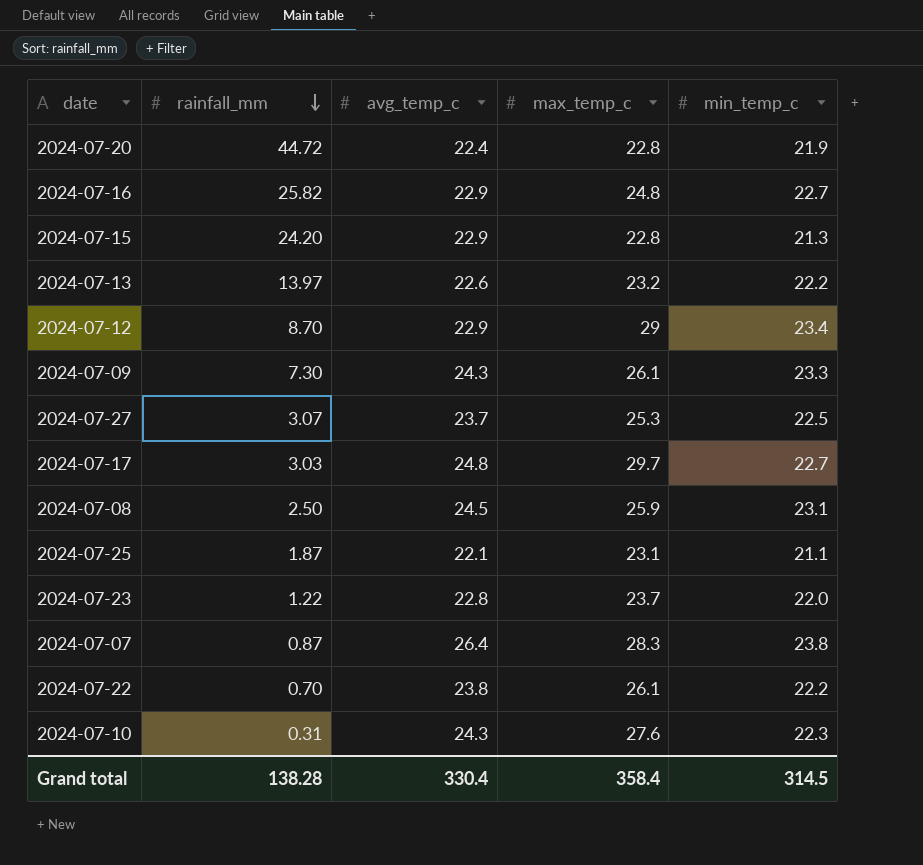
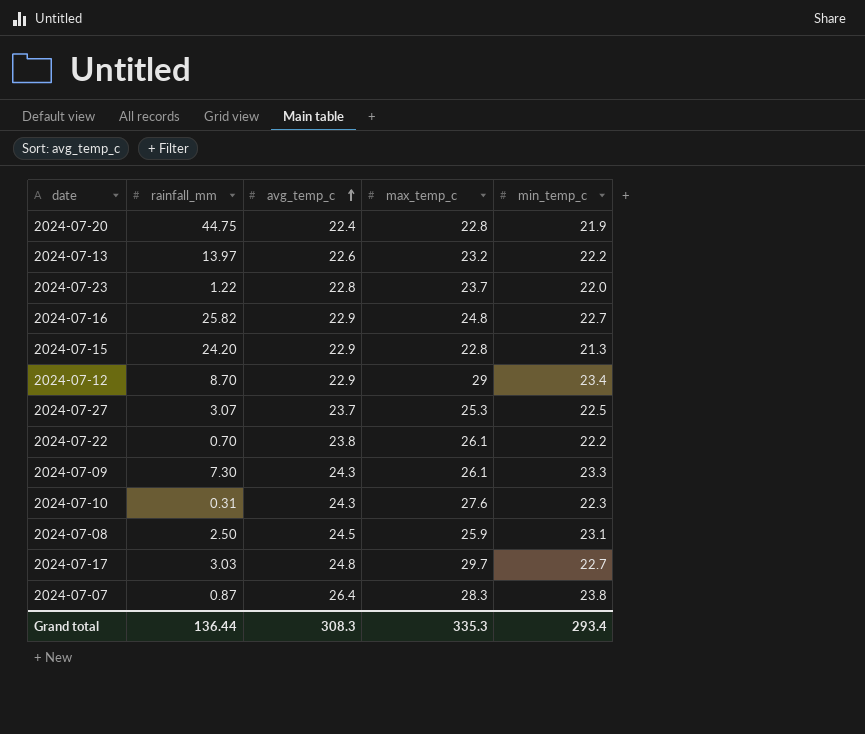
row order: rainfall_mm descending -> avg_temp_c ascending
row 2024-07-25: 1.87 | 22.1 | 23.1 | 21.1 -> none
2024-07-20 | rainfall_mm: 44.72 -> 44.75
Grand total | rainfall_mm: 138.28 -> 136.44
Grand total | avg_temp_c: 330.4 -> 308.3
Grand total | max_temp_c: 358.4 -> 335.3
Grand total | min_temp_c: 314.5 -> 293.4

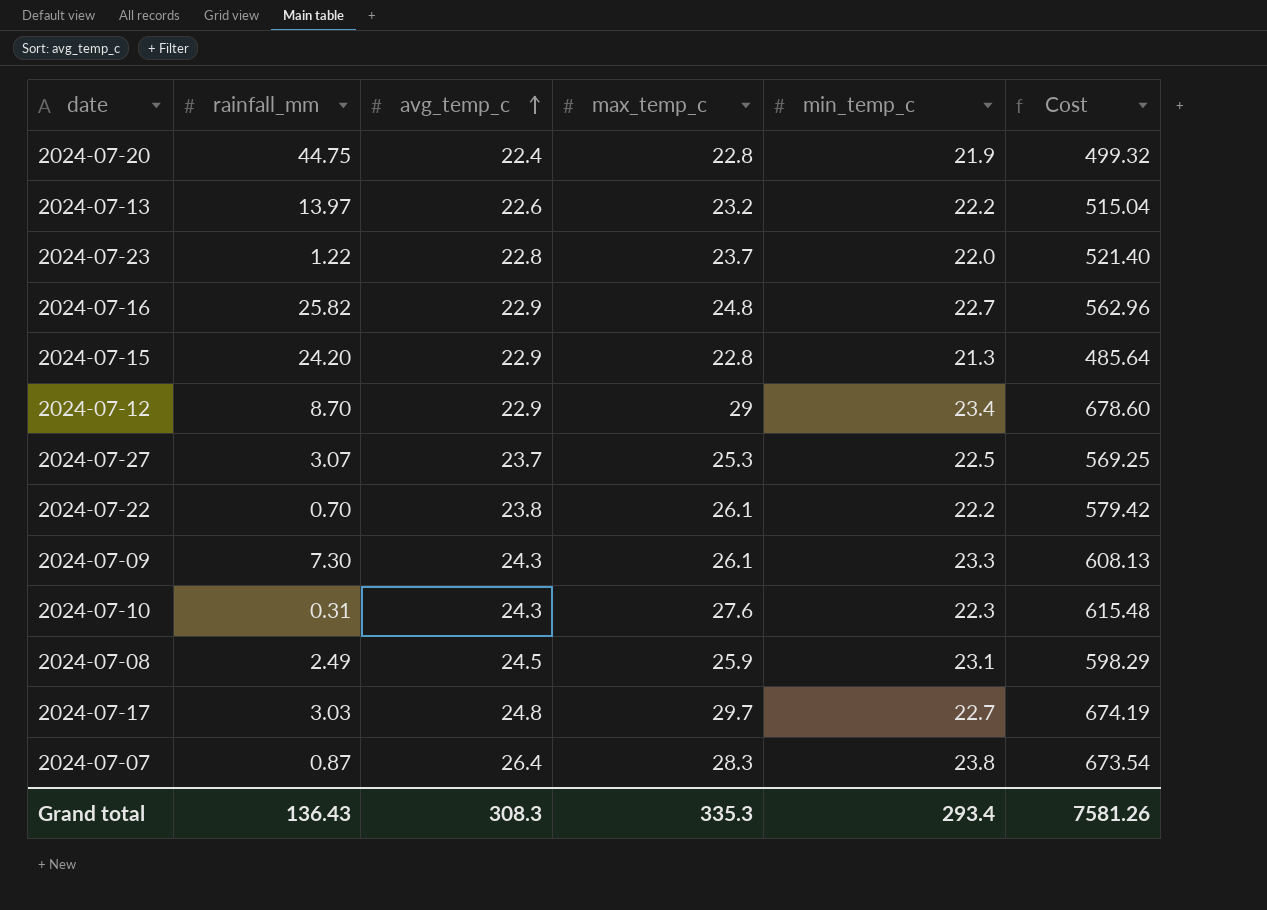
column Cost | formula: none -> [max_temp_c] * [min_temp_c]
2024-07-08 | rainfall_mm: 2.50 -> 2.49
Grand total | rainfall_mm: 136.44 -> 136.43

